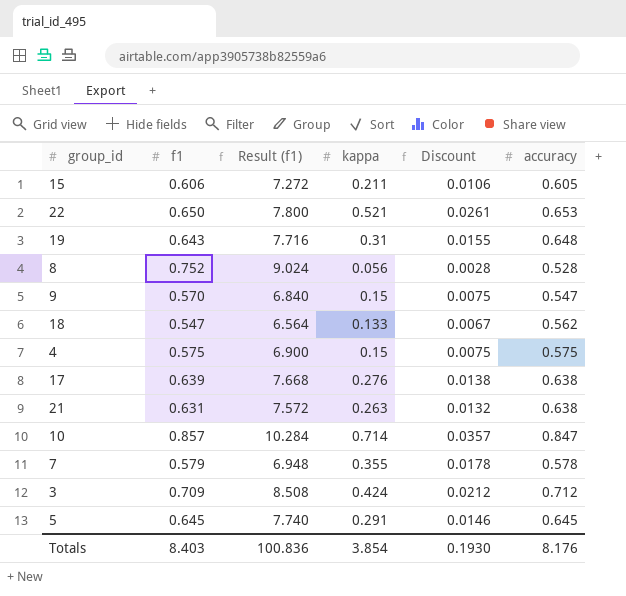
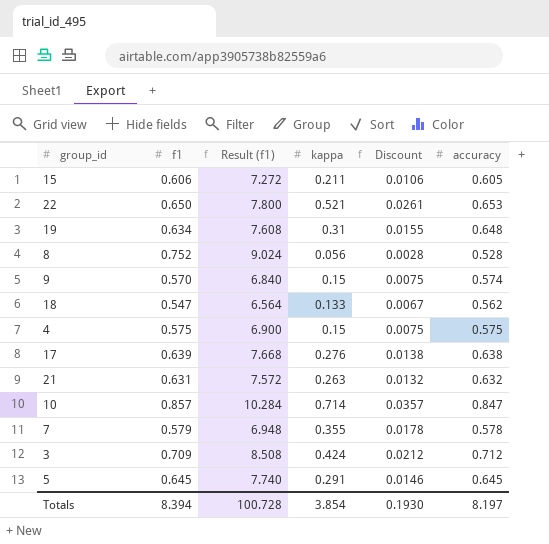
19 | f1: 0.643 -> 0.634
19 | Result (f1): 7.716 -> 7.608
9 | accuracy: 0.547 -> 0.574
21 | accuracy: 0.638 -> 0.632
Totals | f1: 8.403 -> 8.394
Totals | Result (f1): 100.836 -> 100.728
Totals | accuracy: 8.176 -> 8.197

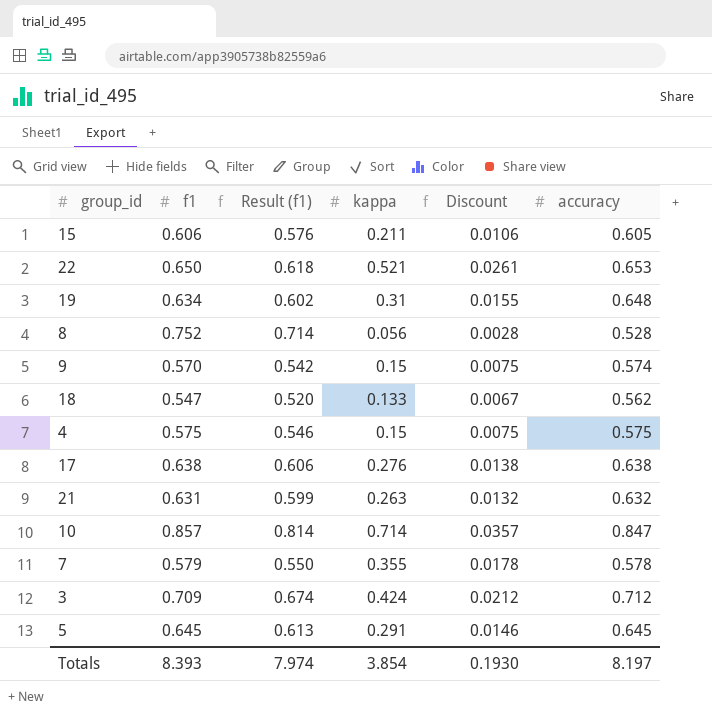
column Result (f1) | formula: [f1] * 12 -> [f1] * 0.95
17 | f1: 0.639 -> 0.638
Totals | f1: 8.394 -> 8.393
Totals | Result (f1): 100.728 -> 7.974

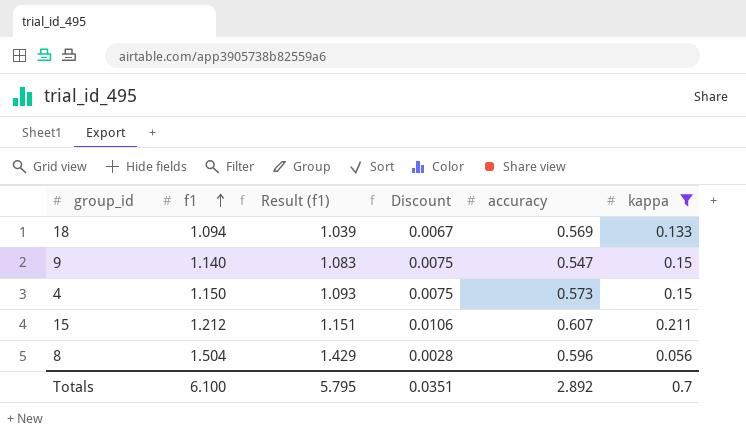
filter: none -> kappa <= 0.211
row order: none -> f1 ascending
column kappa | position: 4 -> 6
18 | f1: 0.547 -> 1.094
18 | Result (f1): 0.520 -> 1.039
18 | accuracy: 0.562 -> 0.569
9 | f1: 0.570 -> 1.140
9 | Result (f1): 0.542 -> 1.083
9 | accuracy: 0.574 -> 0.547
4 | f1: 0.575 -> 1.150
4 | Result (f1): 0.546 -> 1.093
4 | accuracy: 0.575 -> 0.573
15 | f1: 0.606 -> 1.212
15 | Result (f1): 0.576 -> 1.151
15 | accuracy: 0.605 -> 0.607
8 | f1: 0.752 -> 1.504
8 | Result (f1): 0.714 -> 1.429
8 | accuracy: 0.528 -> 0.596
Totals | f1: 8.393 -> 6.100
Totals | Result (f1): 7.974 -> 5.795
Totals | Discount: 0.1930 -> 0.0351
Totals | accuracy: 8.197 -> 2.892
Totals | kappa: 3.854 -> 0.7

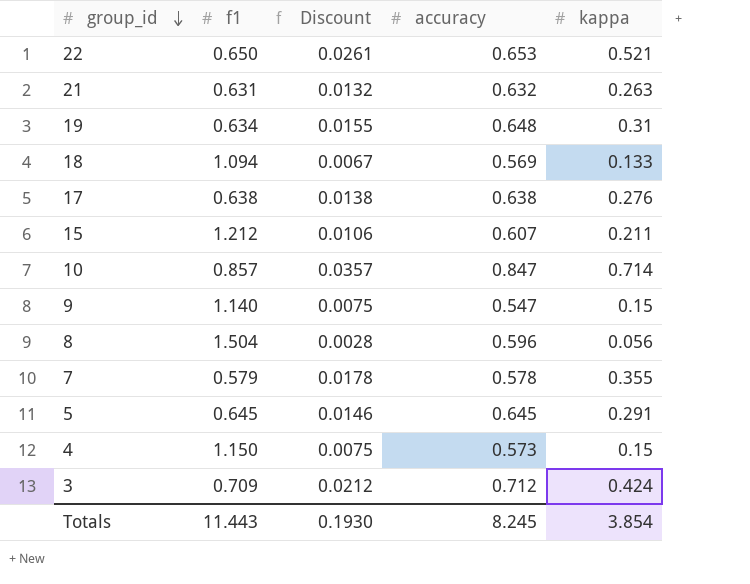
filter: kappa <= 0.211 -> none
row order: f1 ascending -> group_id descending
column Result (f1) | formula: [f1] * 0.95 -> none
Totals | f1: 6.100 -> 11.443
Totals | Discount: 0.0351 -> 0.1930
Totals | accuracy: 2.892 -> 8.245
Totals | kappa: 0.7 -> 3.854

